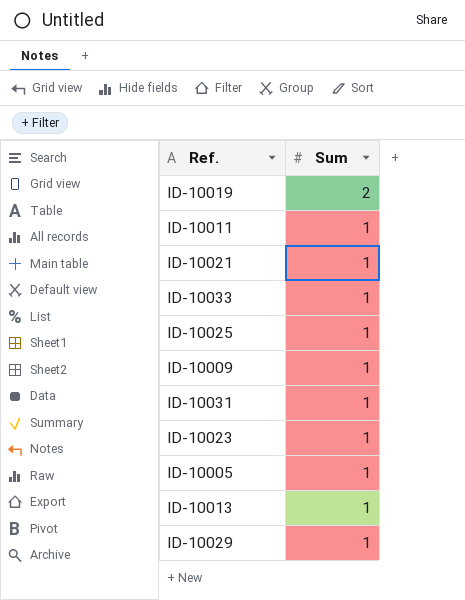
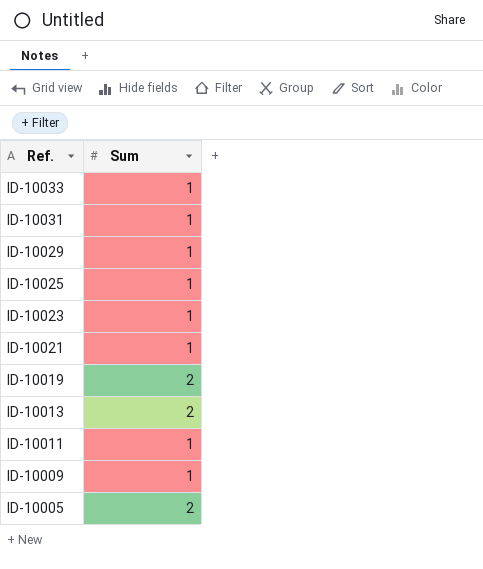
row order: Sum descending -> Ref. descending
ID-10013 | Sum: 1 -> 2
ID-10005 | Sum: 1 -> 2

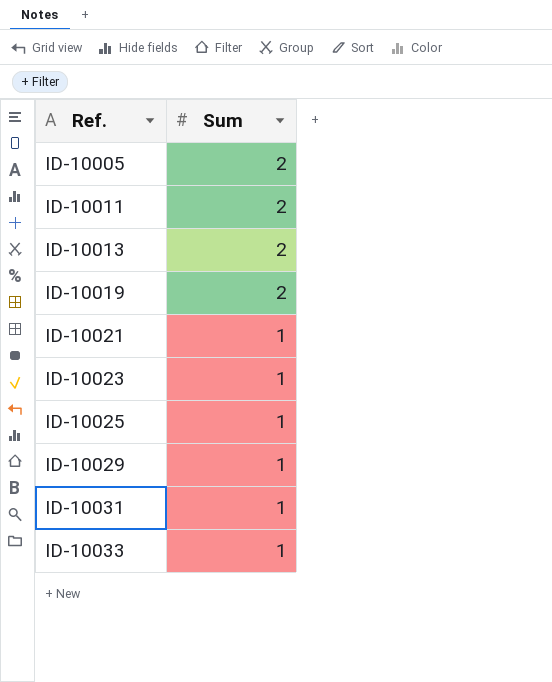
row order: Ref. descending -> Ref. ascending
row ID-10009: 1 -> none
ID-10011 | Sum: 1 -> 2

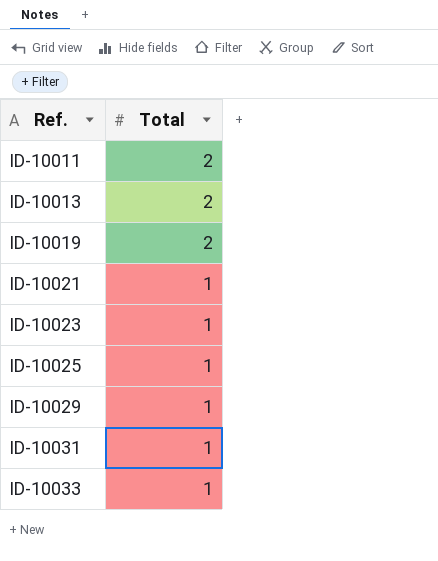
column name: Sum -> Total
row ID-10005: 2 -> none

